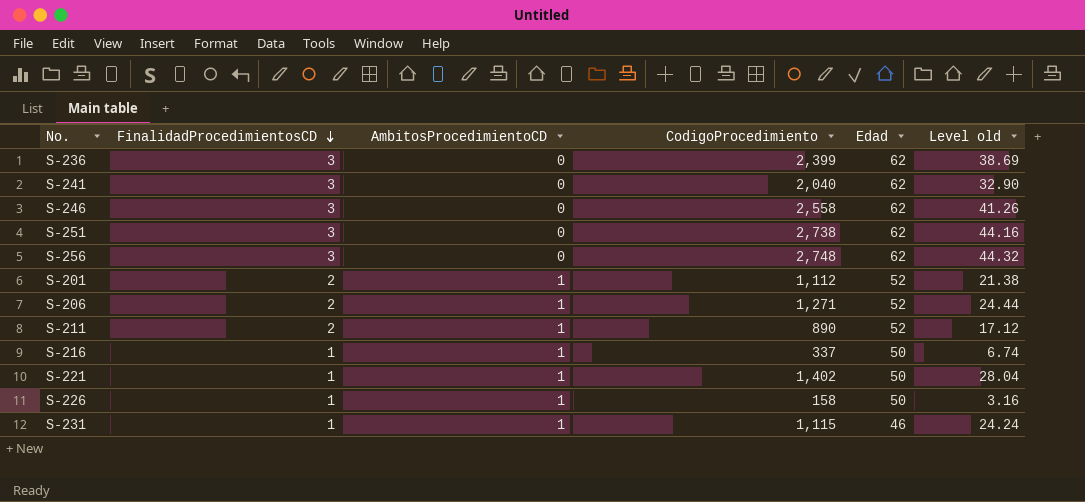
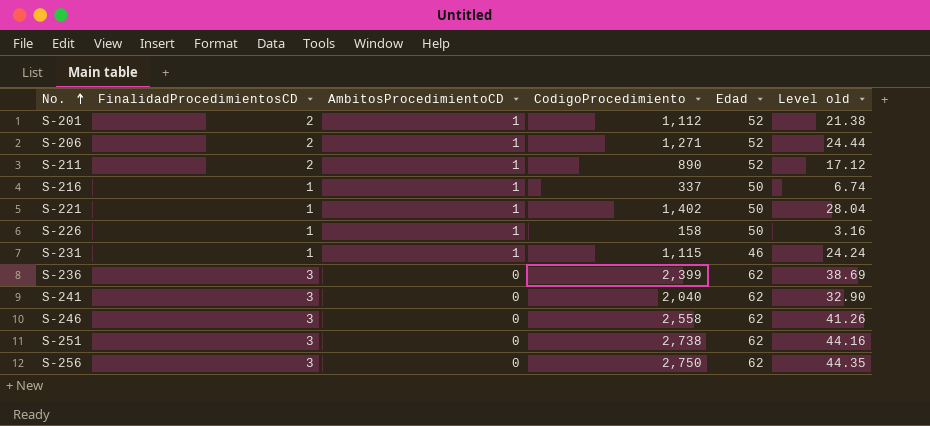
row order: FinalidadProcedimientosCD descending -> No. ascending
S-256 | CodigoProcedimiento: 2,748 -> 2,750
S-256 | Level old: 44.32 -> 44.35

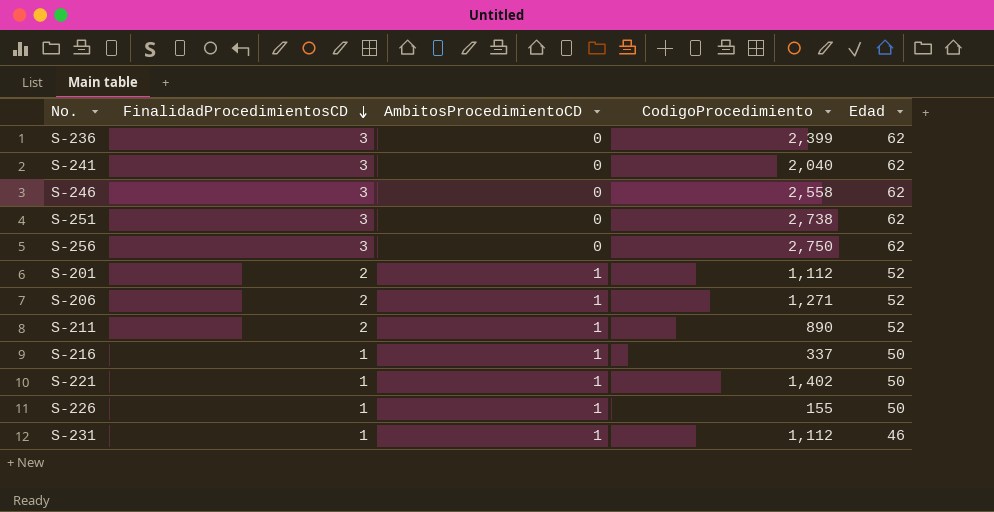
row order: No. ascending -> FinalidadProcedimientosCD descending
column Level old | formula: [CodigoProcedimiento] / [Edad] -> none
S-226 | CodigoProcedimiento: 158 -> 155
S-231 | CodigoProcedimiento: 1,115 -> 1,112

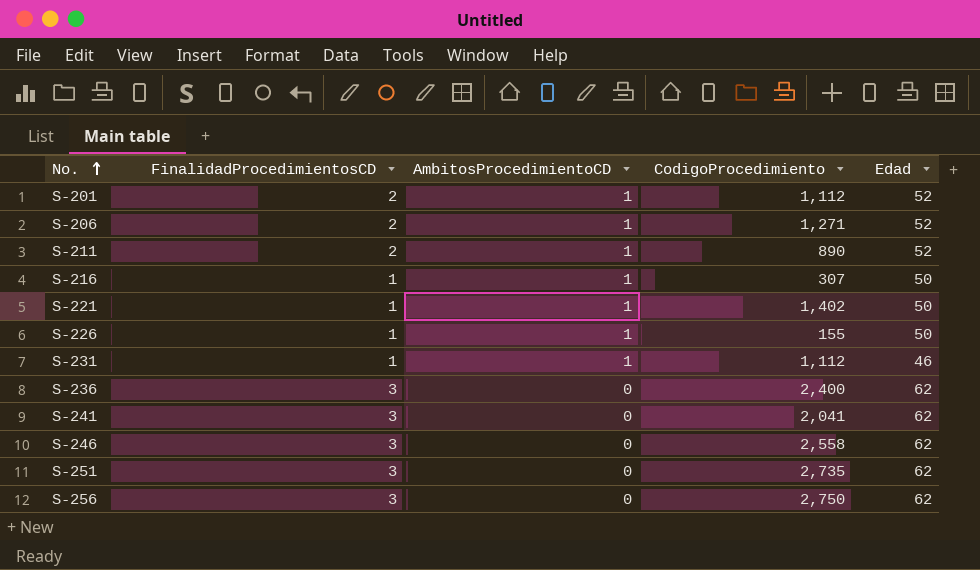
row order: FinalidadProcedimientosCD descending -> No. ascending
S-216 | CodigoProcedimiento: 337 -> 307
S-236 | CodigoProcedimiento: 2,399 -> 2,400
S-241 | CodigoProcedimiento: 2,040 -> 2,041
S-251 | CodigoProcedimiento: 2,738 -> 2,735

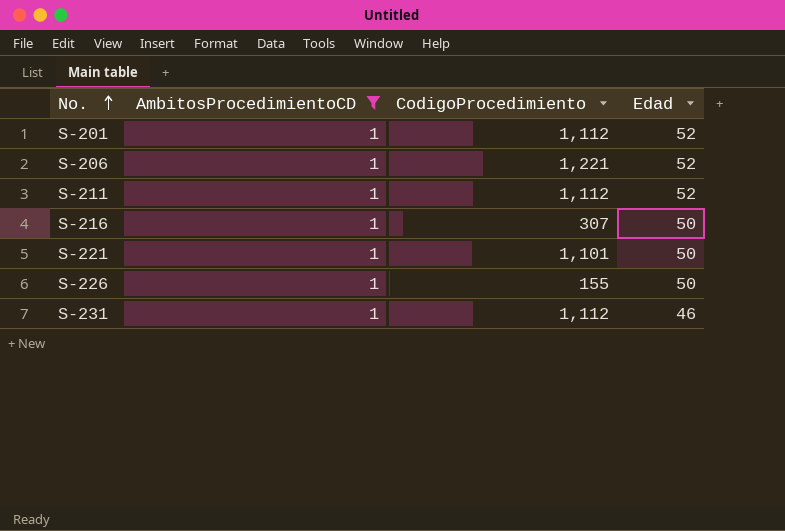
filter: none -> AmbitosProcedimientoCD = 1
column FinalidadProcedimientosCD | position: 2 -> none
S-206 | CodigoProcedimiento: 1,271 -> 1,221
S-211 | CodigoProcedimiento: 890 -> 1,112
S-221 | CodigoProcedimiento: 1,402 -> 1,101

